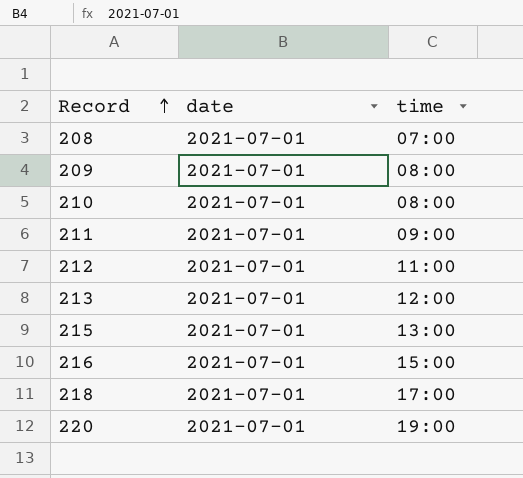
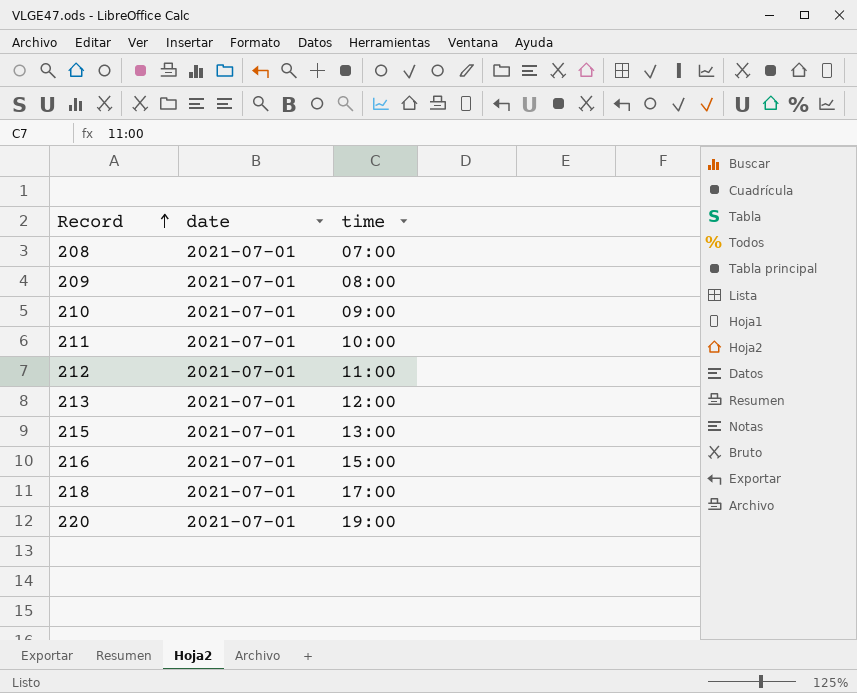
210 | time: 08:00 -> 09:00
211 | time: 09:00 -> 10:00

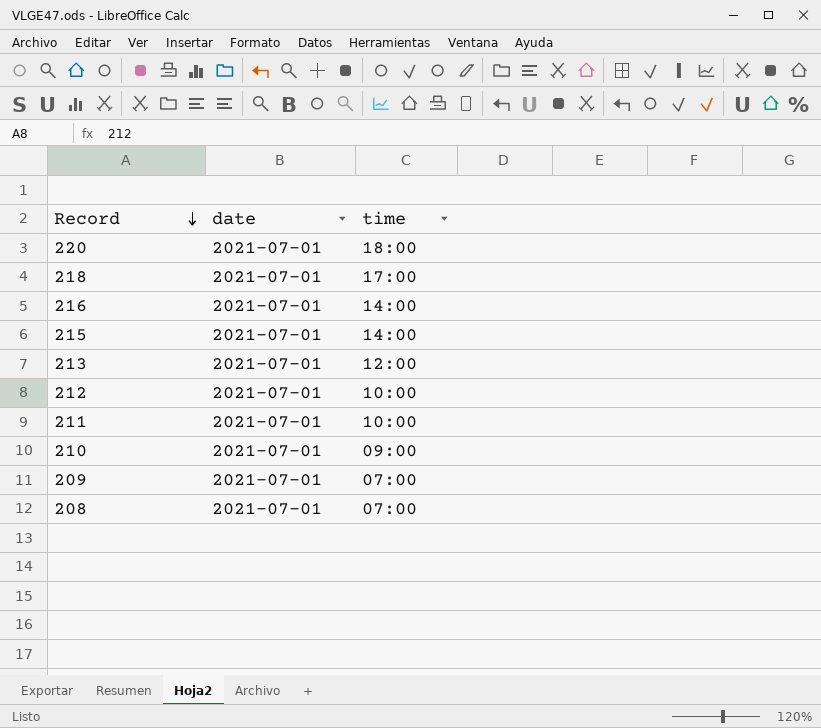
row order: Record ascending -> Record descending
220 | time: 19:00 -> 18:00
216 | time: 15:00 -> 14:00
215 | time: 13:00 -> 14:00
212 | time: 11:00 -> 10:00
209 | time: 08:00 -> 07:00

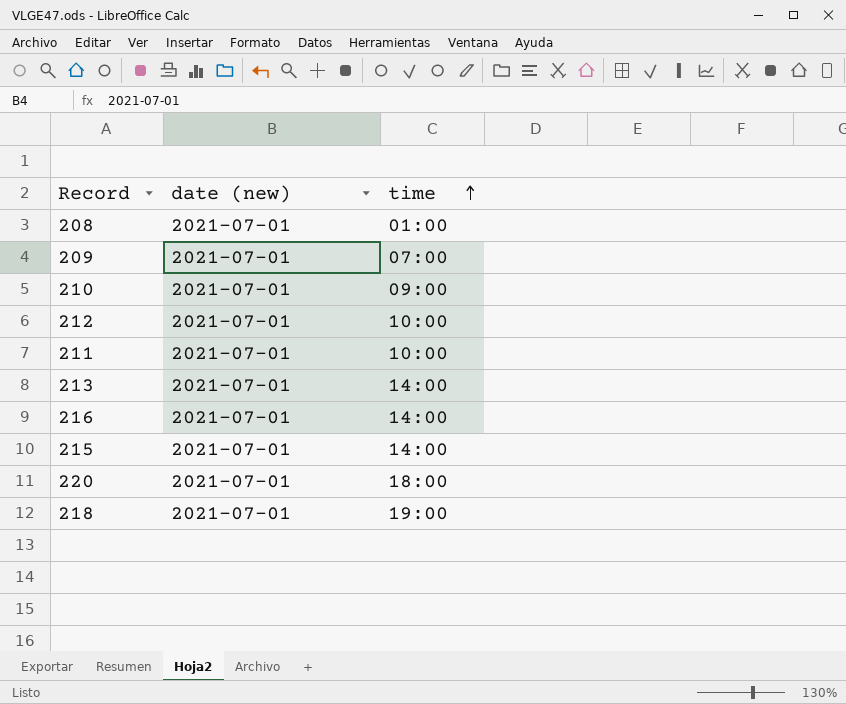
row order: Record descending -> time ascending
column name: date -> date (new)
208 | time: 07:00 -> 01:00
213 | time: 12:00 -> 14:00
218 | time: 17:00 -> 19:00

